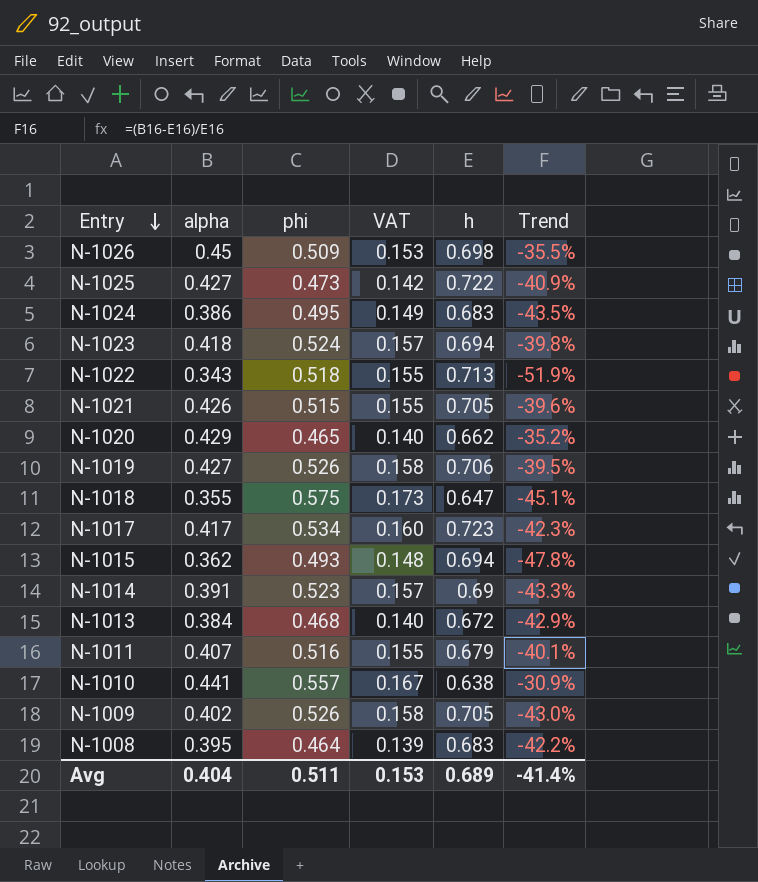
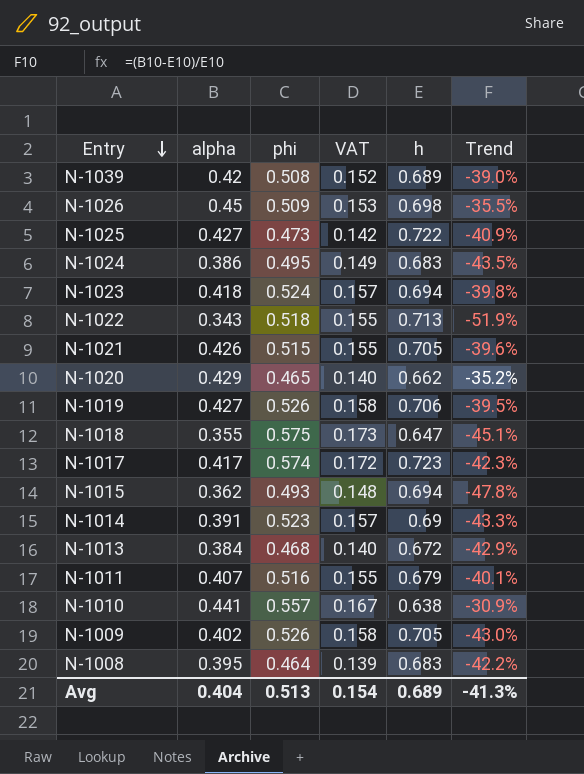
row N-1039: none -> 0.42 | 0.508 | 0.152 | 0.689 | -39.0%
N-1017 | phi: 0.534 -> 0.574
N-1017 | VAT: 0.160 -> 0.172
Avg | phi: 0.511 -> 0.513
Avg | VAT: 0.153 -> 0.154
Avg | Trend: -41.4% -> -41.3%

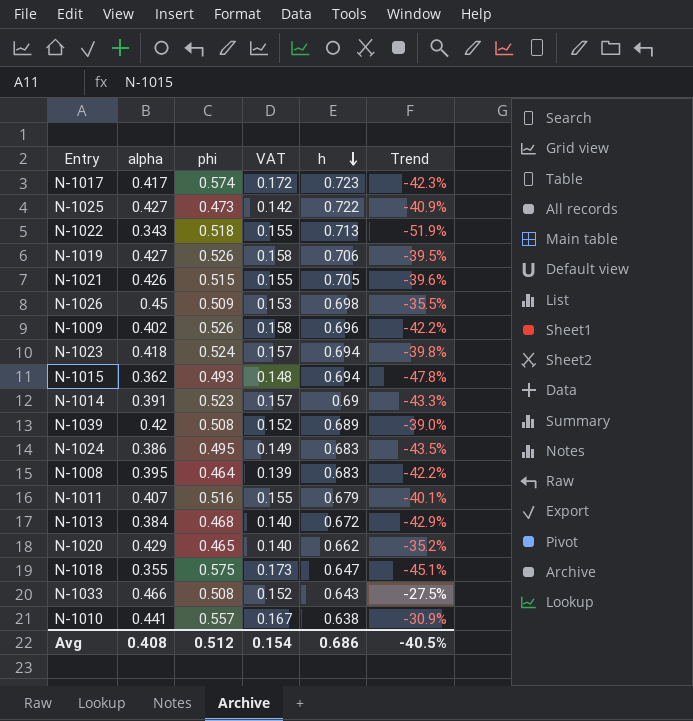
row order: Entry descending -> h descending
N-1009 | h: 0.705 -> 0.696
N-1009 | Trend: -43.0% -> -42.2%
row N-1033: none -> 0.466 | 0.508 | 0.152 | 0.643 | -27.5%
Avg | alpha: 0.404 -> 0.408
Avg | phi: 0.513 -> 0.512
Avg | h: 0.689 -> 0.686
Avg | Trend: -41.3% -> -40.5%

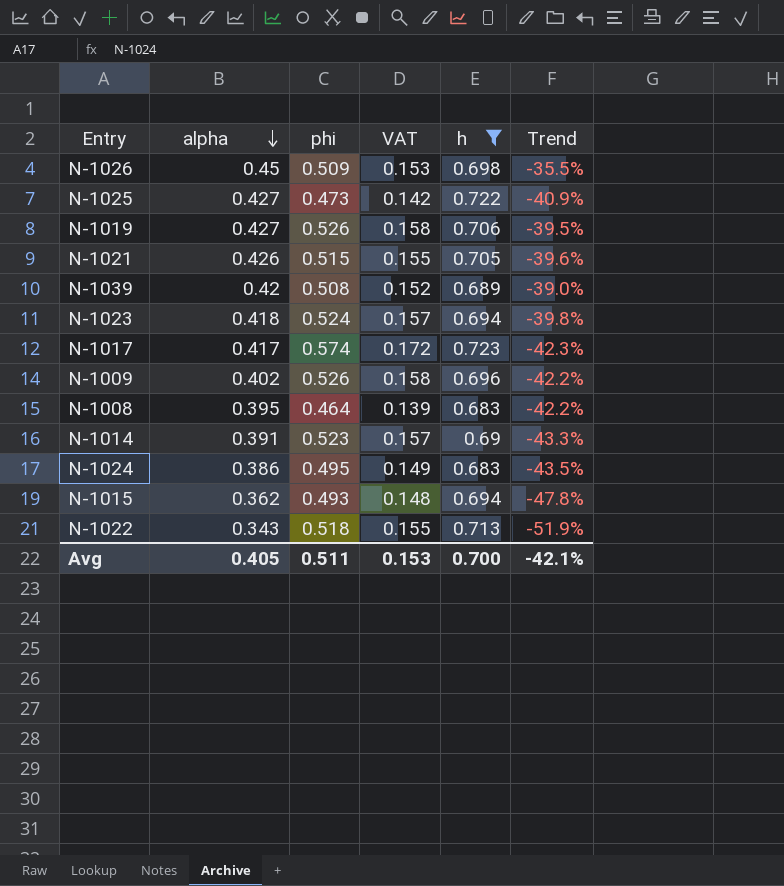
filter: none -> h >= 0.683
row order: h descending -> alpha descending
Avg | alpha: 0.408 -> 0.405
Avg | phi: 0.512 -> 0.511
Avg | VAT: 0.154 -> 0.153
Avg | h: 0.686 -> 0.700
Avg | Trend: -40.5% -> -42.1%

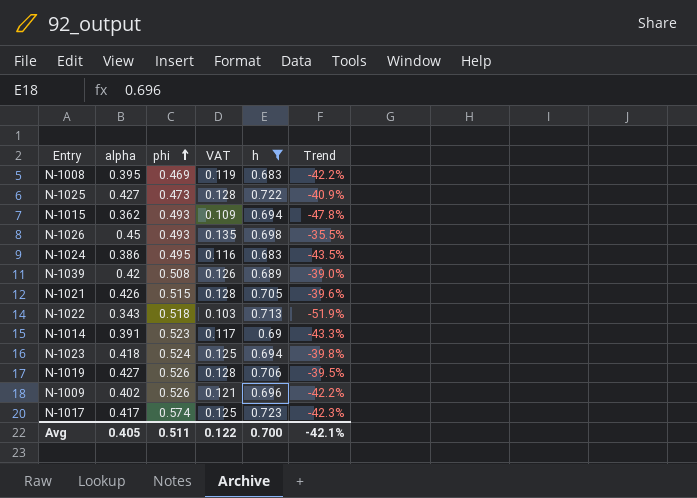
row order: alpha descending -> phi ascending
column VAT | formula: [phi] * 0.3 -> [alpha] * 0.3
N-1008 | phi: 0.464 -> 0.469
N-1026 | phi: 0.509 -> 0.493
Avg | VAT: 0.153 -> 0.122

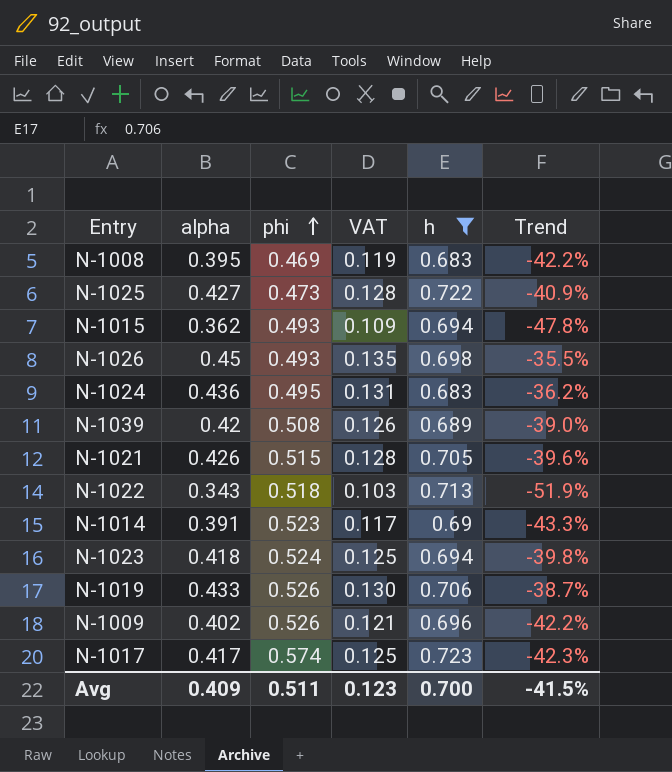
N-1024 | alpha: 0.386 -> 0.436
N-1024 | VAT: 0.116 -> 0.131
N-1024 | Trend: -43.5% -> -36.2%
N-1019 | alpha: 0.427 -> 0.433
N-1019 | VAT: 0.128 -> 0.130
N-1019 | Trend: -39.5% -> -38.7%
Avg | alpha: 0.405 -> 0.409
Avg | VAT: 0.122 -> 0.123
Avg | Trend: -42.1% -> -41.5%

